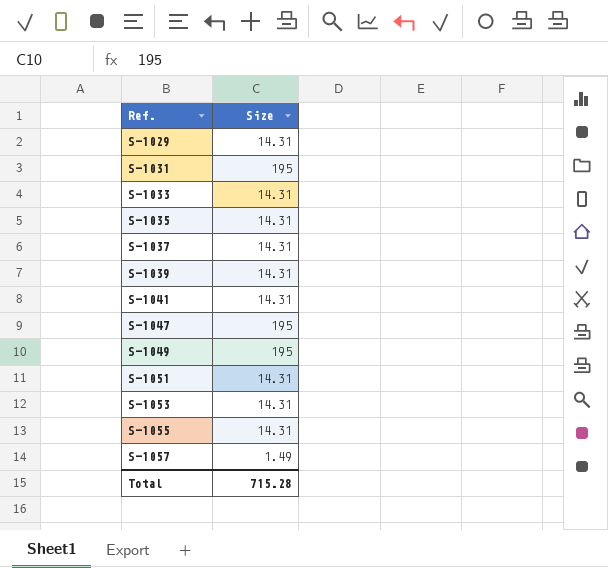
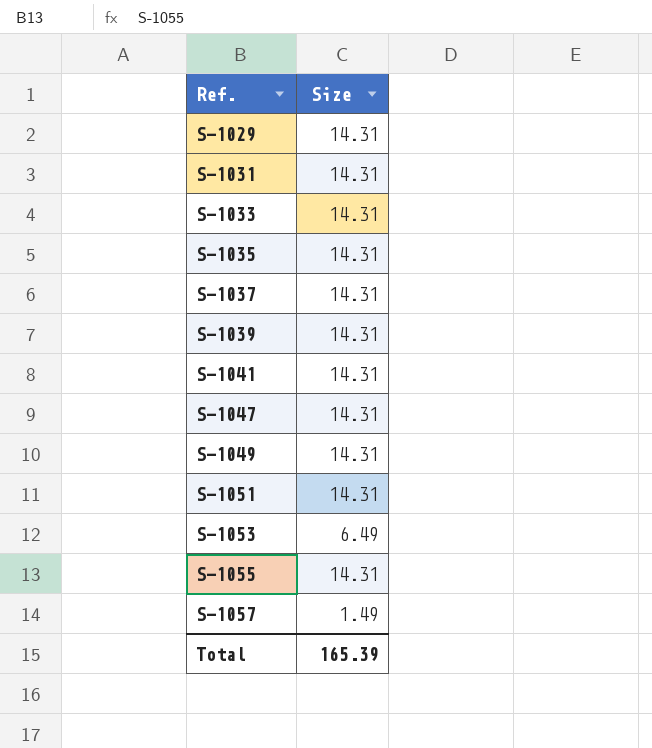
S-1031 | Size: 195 -> 14.31
S-1047 | Size: 195 -> 14.31
S-1049 | Size: 195 -> 14.31
S-1053 | Size: 14.31 -> 6.49
Total | Size: 715.28 -> 165.39

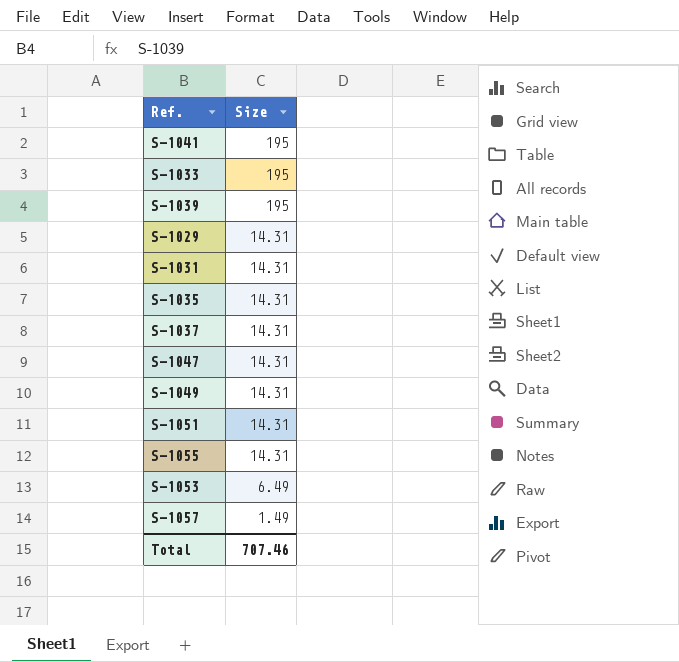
row order: Ref. ascending -> Size descending
S-1041 | Size: 14.31 -> 195
S-1033 | Size: 14.31 -> 195
S-1039 | Size: 14.31 -> 195
Total | Size: 165.39 -> 707.46

